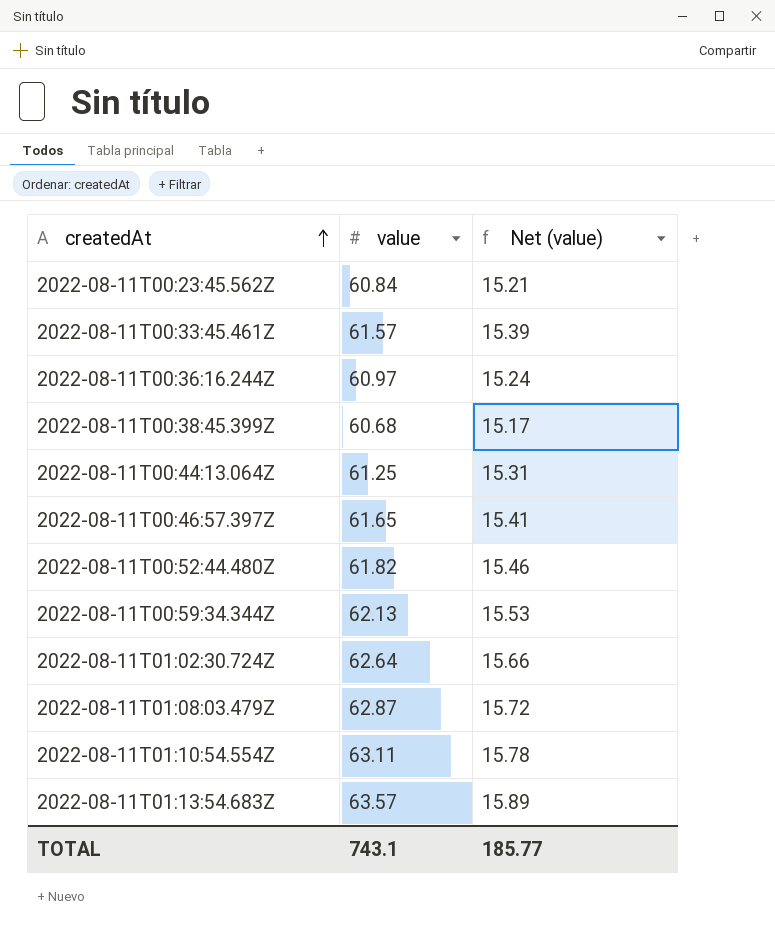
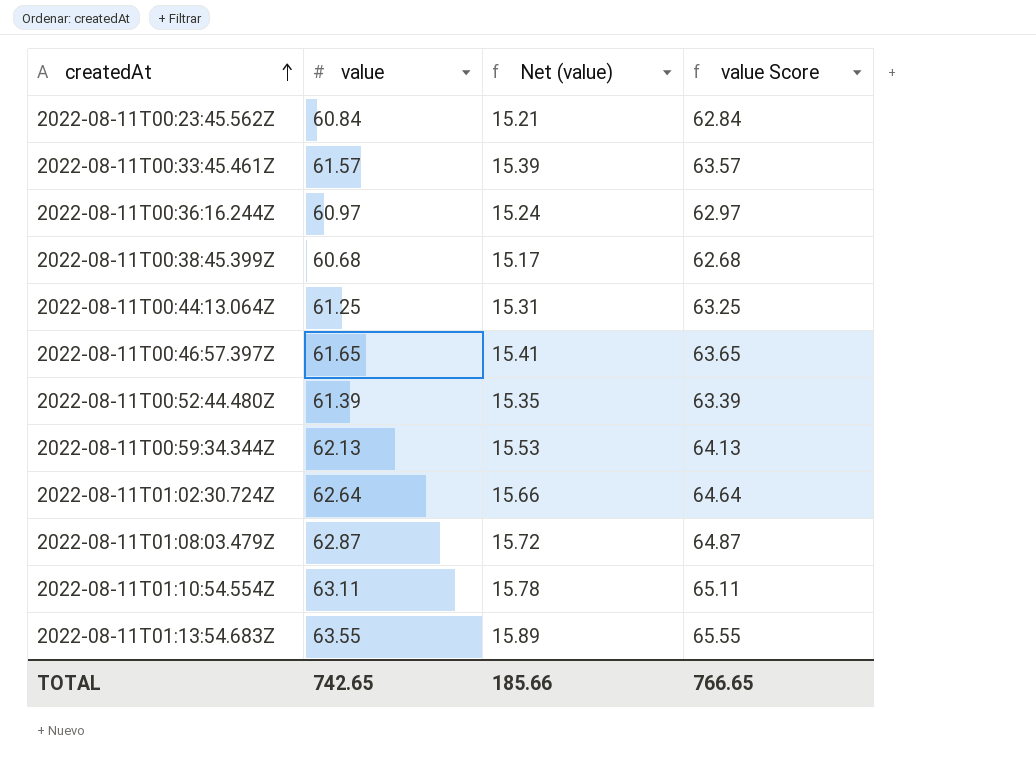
column value Score | formula: none -> [value] + 2
2022-08-11T00:52:44.480Z | value: 61.82 -> 61.39
2022-08-11T00:52:44.480Z | Net (value): 15.46 -> 15.35
2022-08-11T01:13:54.683Z | value: 63.57 -> 63.55
TOTAL | value: 743.1 -> 742.65
TOTAL | Net (value): 185.77 -> 185.66

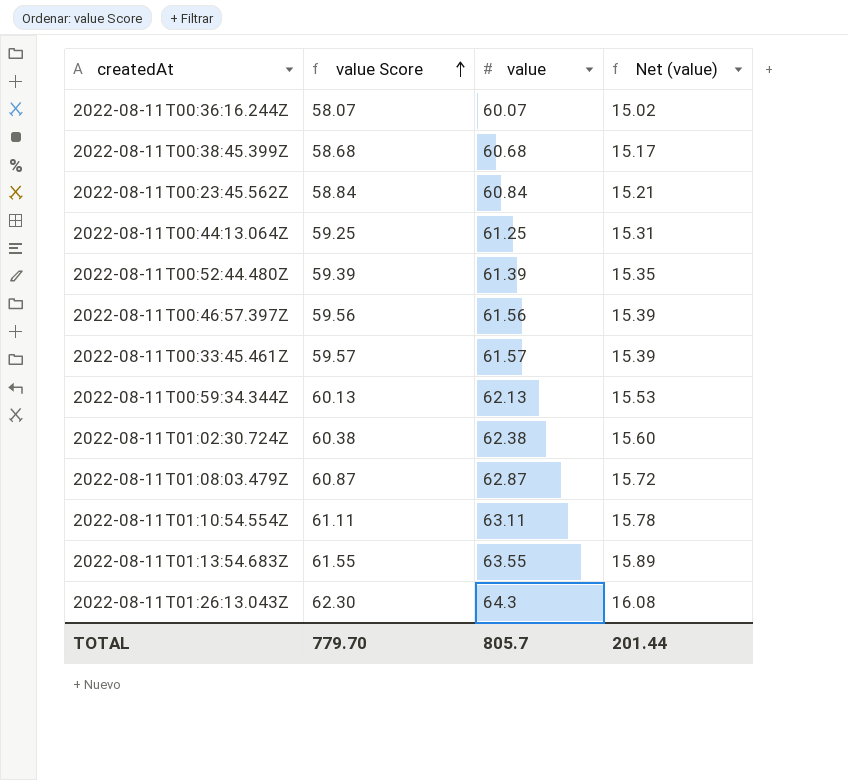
row order: createdAt ascending -> value Score ascending
column value Score | formula: [value] + 2 -> [value] - 2
column value Score | position: 4 -> 2
2022-08-11T00:36:16.244Z | value: 60.97 -> 60.07
2022-08-11T00:36:16.244Z | Net (value): 15.24 -> 15.02
2022-08-11T00:46:57.397Z | value: 61.65 -> 61.56
2022-08-11T00:46:57.397Z | Net (value): 15.41 -> 15.39
2022-08-11T01:02:30.724Z | value: 62.64 -> 62.38
2022-08-11T01:02:30.724Z | Net (value): 15.66 -> 15.60
row 2022-08-11T01:26:13.043Z: none -> 62.30 | 64.3 | 16.08
TOTAL | value Score: 766.65 -> 779.70
TOTAL | value: 742.65 -> 805.7
TOTAL | Net (value): 185.66 -> 201.44

